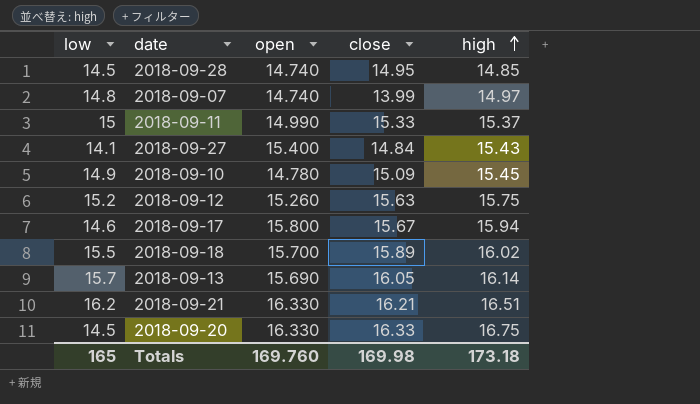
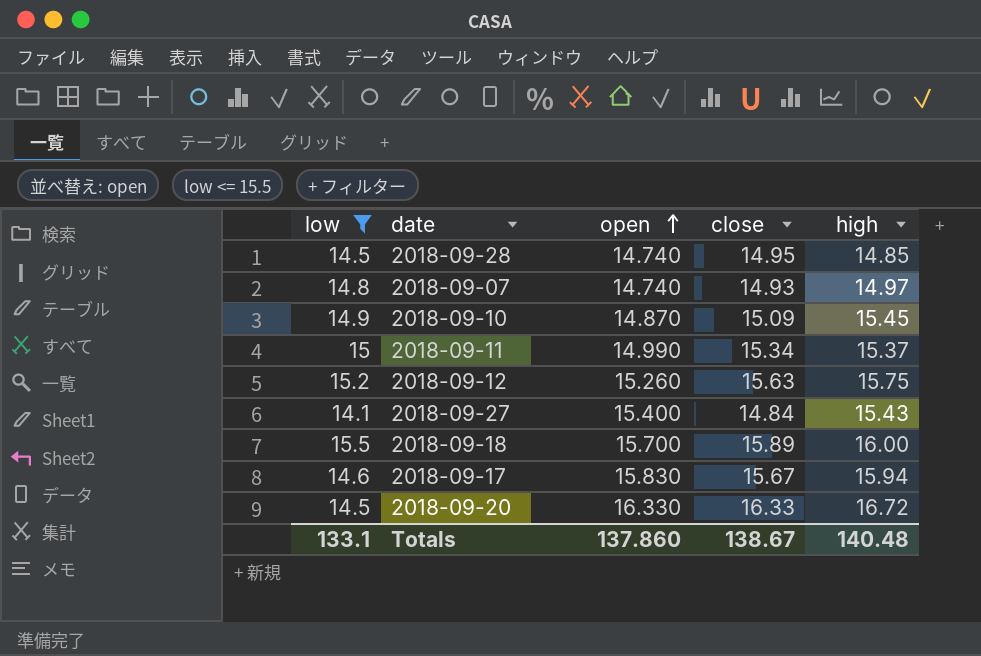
filter: none -> low <= 15.5
row order: high ascending -> open ascending
2018-09-07 | close: 13.99 -> 14.93
2018-09-10 | open: 14.780 -> 14.870
2018-09-11 | close: 15.33 -> 15.34
2018-09-18 | high: 16.02 -> 16.00
2018-09-17 | open: 15.800 -> 15.830
2018-09-20 | high: 16.75 -> 16.72
Totals | low: 165 -> 133.1
Totals | open: 169.760 -> 137.860
Totals | close: 169.98 -> 138.67
Totals | high: 173.18 -> 140.48

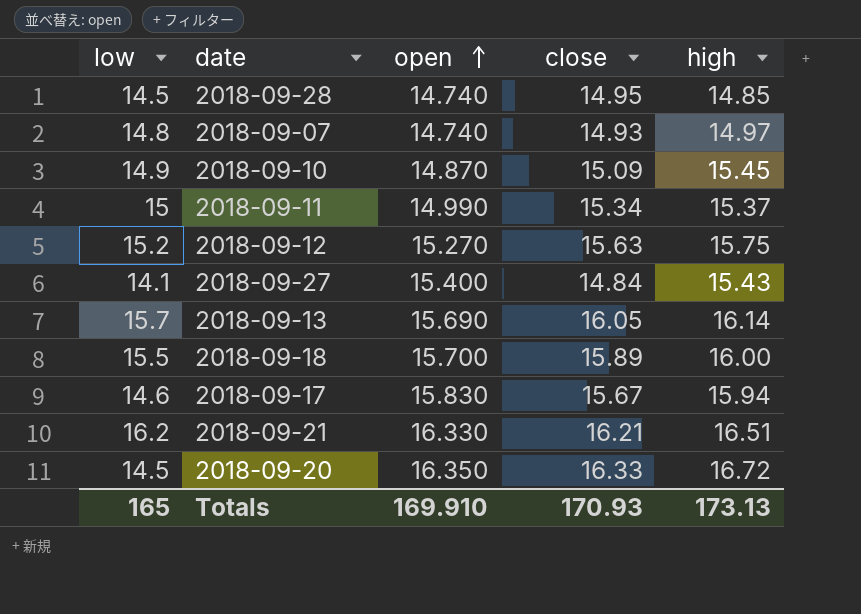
filter: low <= 15.5 -> none
2018-09-12 | open: 15.260 -> 15.270
2018-09-20 | open: 16.330 -> 16.350
Totals | low: 133.1 -> 165
Totals | open: 137.860 -> 169.910
Totals | close: 138.67 -> 170.93
Totals | high: 140.48 -> 173.13

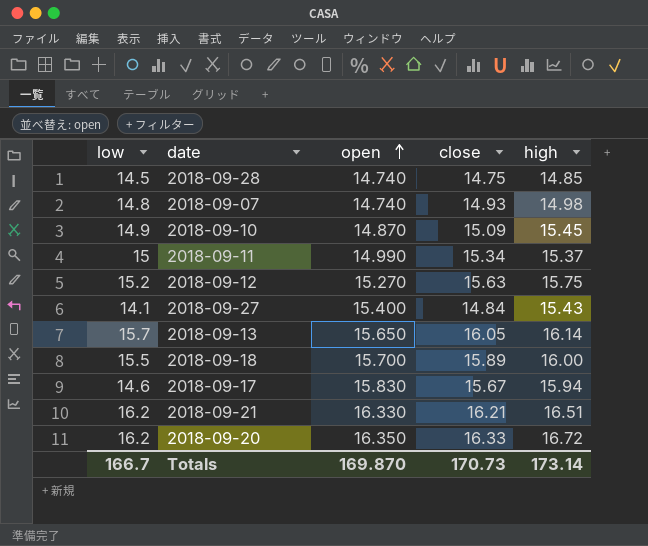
2018-09-28 | close: 14.95 -> 14.75
2018-09-07 | high: 14.97 -> 14.98
2018-09-13 | open: 15.690 -> 15.650
2018-09-20 | low: 14.5 -> 16.2
Totals | low: 165 -> 166.7
Totals | open: 169.910 -> 169.870
Totals | close: 170.93 -> 170.73
Totals | high: 173.13 -> 173.14

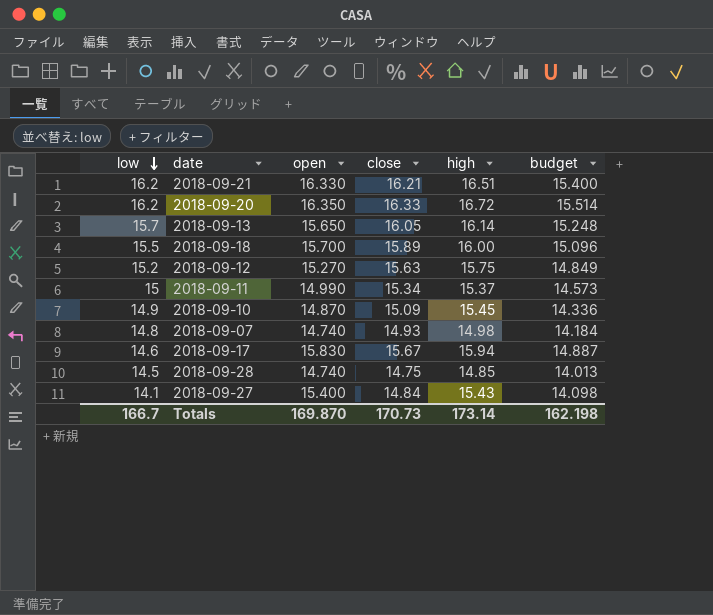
row order: open ascending -> low descending
column budget | formula: none -> [close] * 0.95

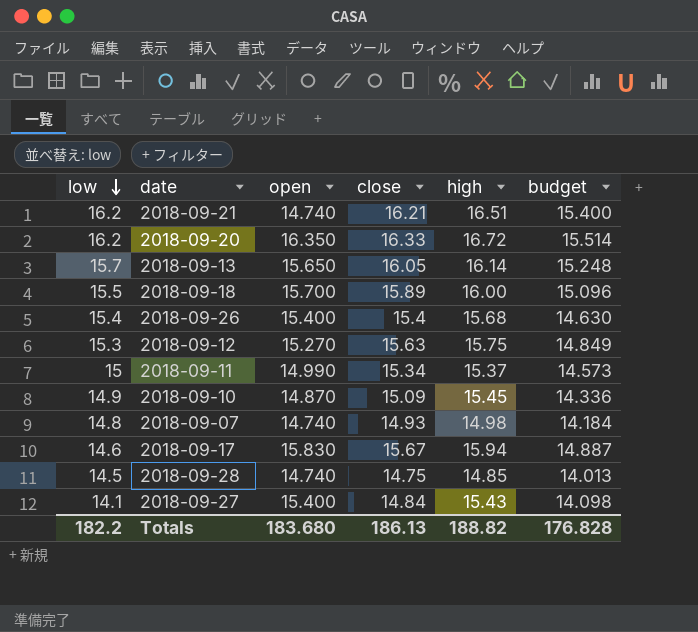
2018-09-21 | open: 16.330 -> 14.740
row 2018-09-26: none -> 15.4 | 15.400 | 15.4 | 15.68 | 14.630
2018-09-12 | low: 15.2 -> 15.3
Totals | low: 166.7 -> 182.2
Totals | open: 169.870 -> 183.680
Totals | close: 170.73 -> 186.13
Totals | high: 173.14 -> 188.82
Totals | budget: 162.198 -> 176.828

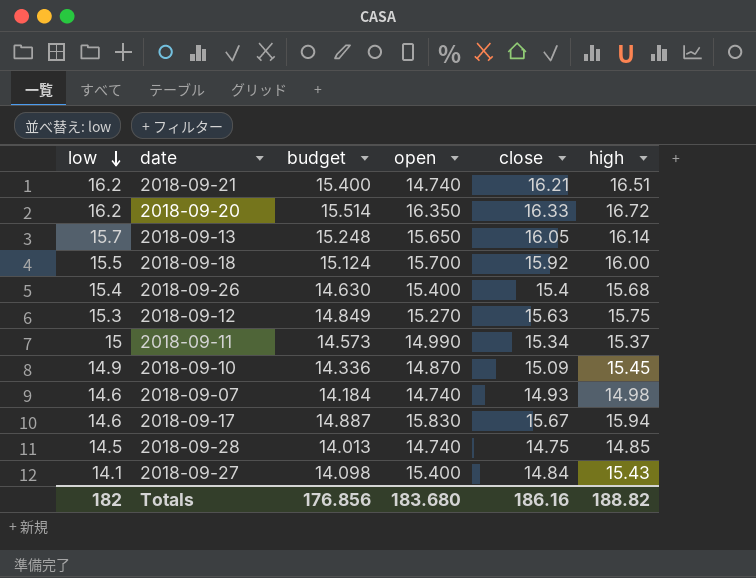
column budget | position: 6 -> 3
2018-09-18 | budget: 15.096 -> 15.124
2018-09-18 | close: 15.89 -> 15.92
2018-09-07 | low: 14.8 -> 14.6
Totals | low: 182.2 -> 182
Totals | budget: 176.828 -> 176.856
Totals | close: 186.13 -> 186.16

